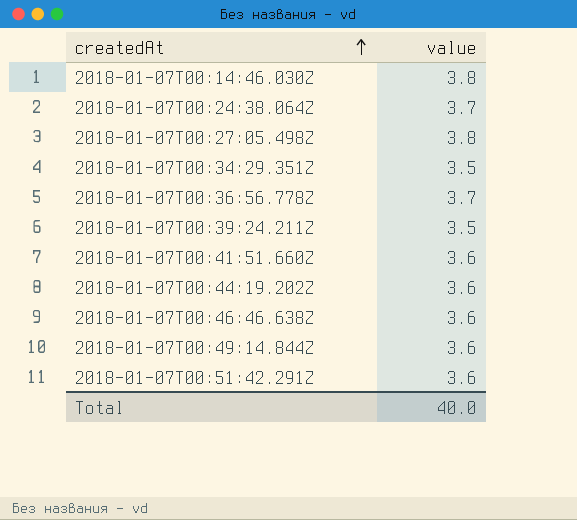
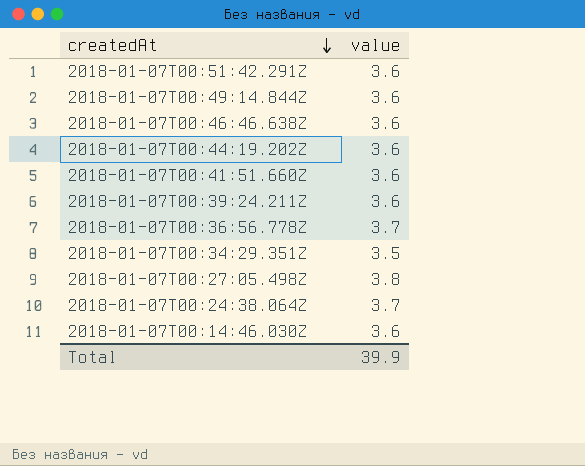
row order: createdAt ascending -> createdAt descending
2018-01-07T00:39:24.211Z | value: 3.5 -> 3.6
2018-01-07T00:14:46.030Z | value: 3.8 -> 3.6
Total | value: 40.0 -> 39.9

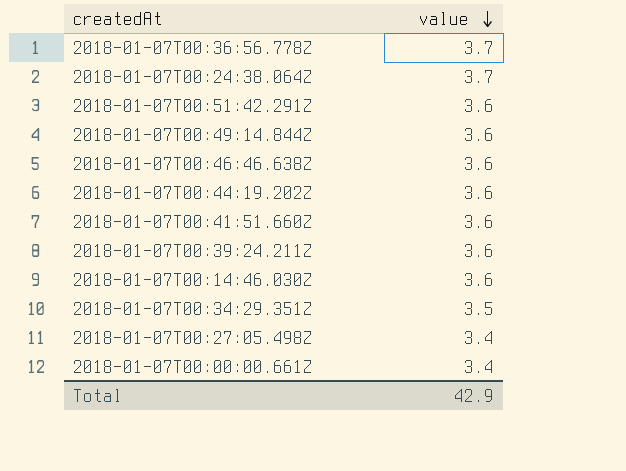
row order: createdAt descending -> value descending
2018-01-07T00:27:05.498Z | value: 3.8 -> 3.4
row 2018-01-07T00:00:00.661Z: none -> 3.4
Total | value: 39.9 -> 42.9

